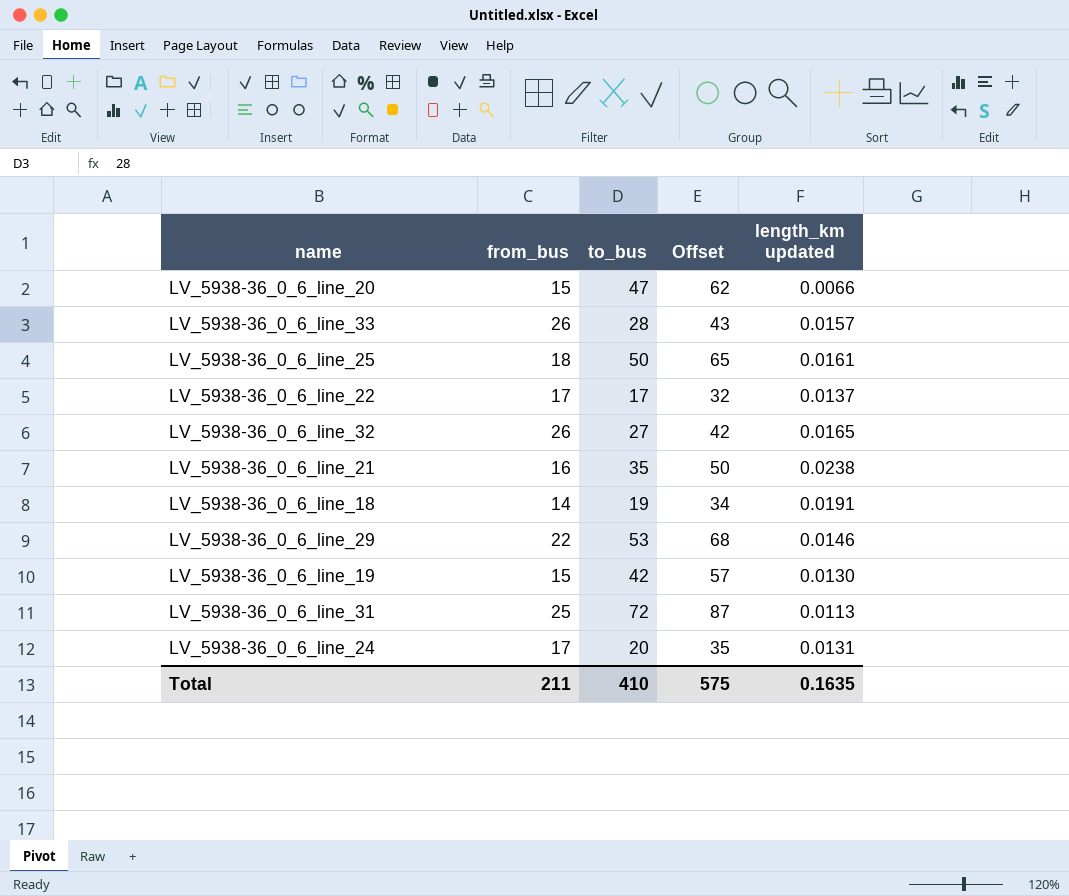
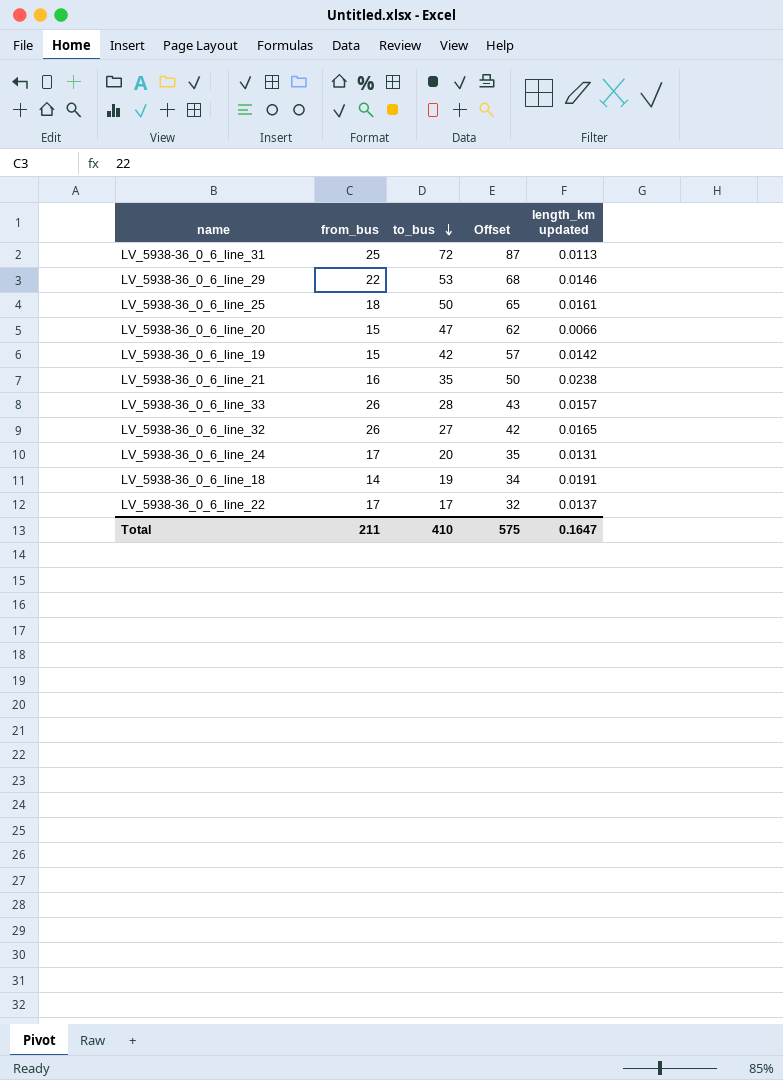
row order: none -> to_bus descending
LV_5938-36_0_6_line_19 | length_km updated: 0.0130 -> 0.0142
Total | length_km updated: 0.1635 -> 0.1647

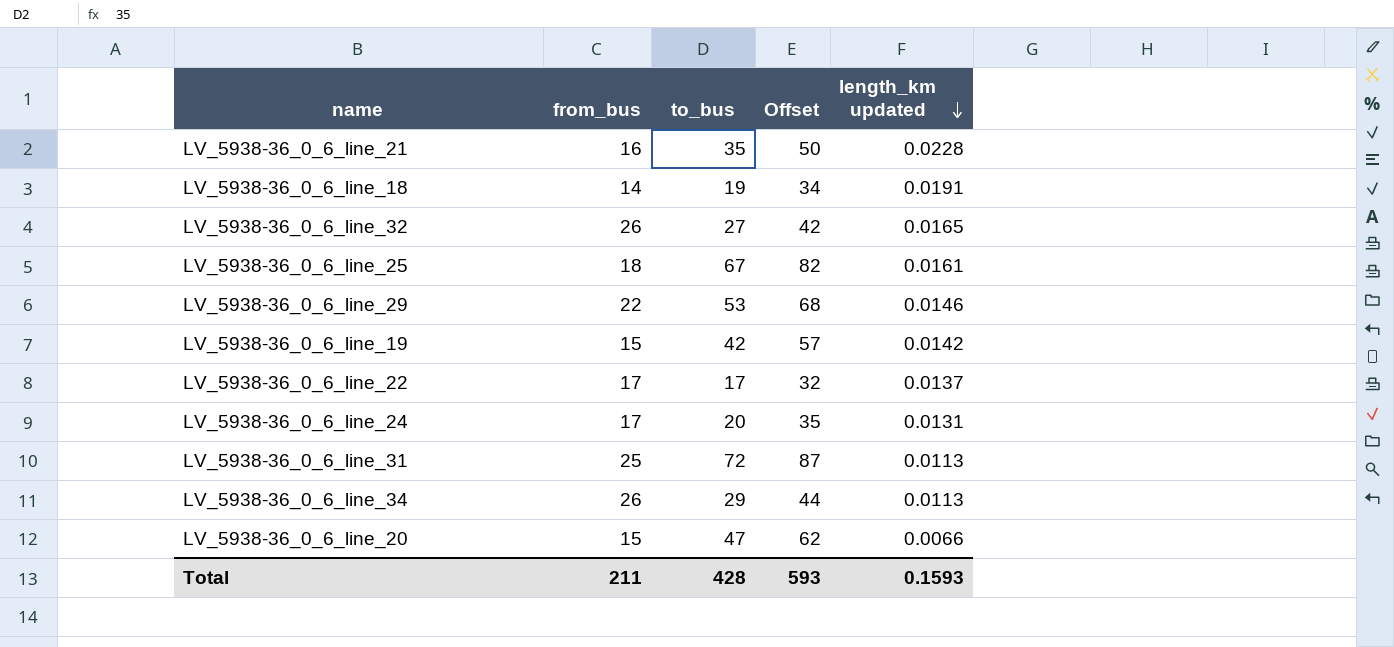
row order: to_bus descending -> length_km updated descending
row LV_5938-36_0_6_line_33: 26 | 28 | 43 | 0.0157 -> none
LV_5938-36_0_6_line_21 | length_km updated: 0.0238 -> 0.0228
LV_5938-36_0_6_line_25 | to_bus: 50 -> 67
LV_5938-36_0_6_line_25 | Offset: 65 -> 82
row LV_5938-36_0_6_line_34: none -> 26 | 29 | 44 | 0.0113
Total | to_bus: 410 -> 428
Total | Offset: 575 -> 593
Total | length_km updated: 0.1647 -> 0.1593

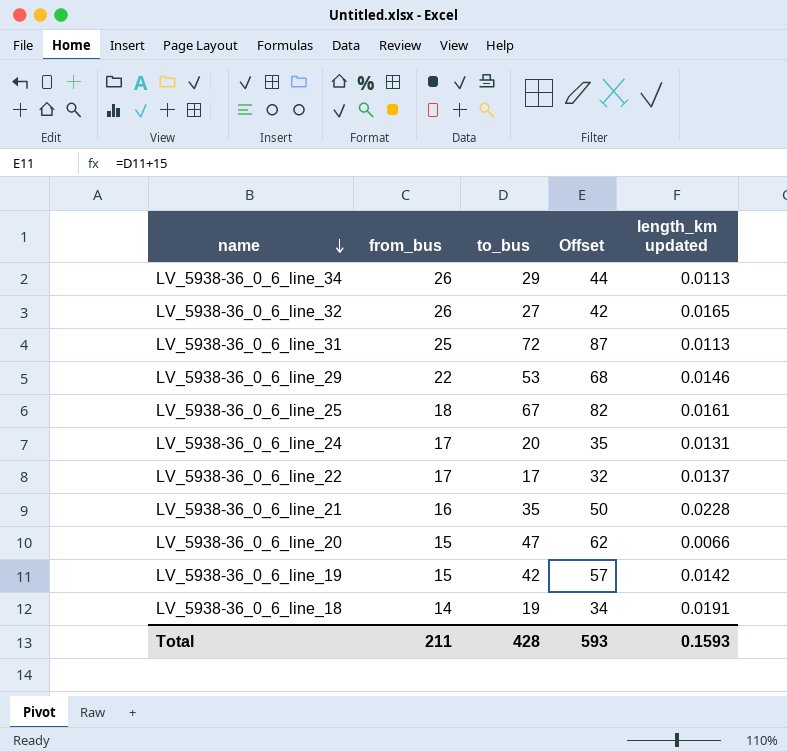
row order: length_km updated descending -> name descending

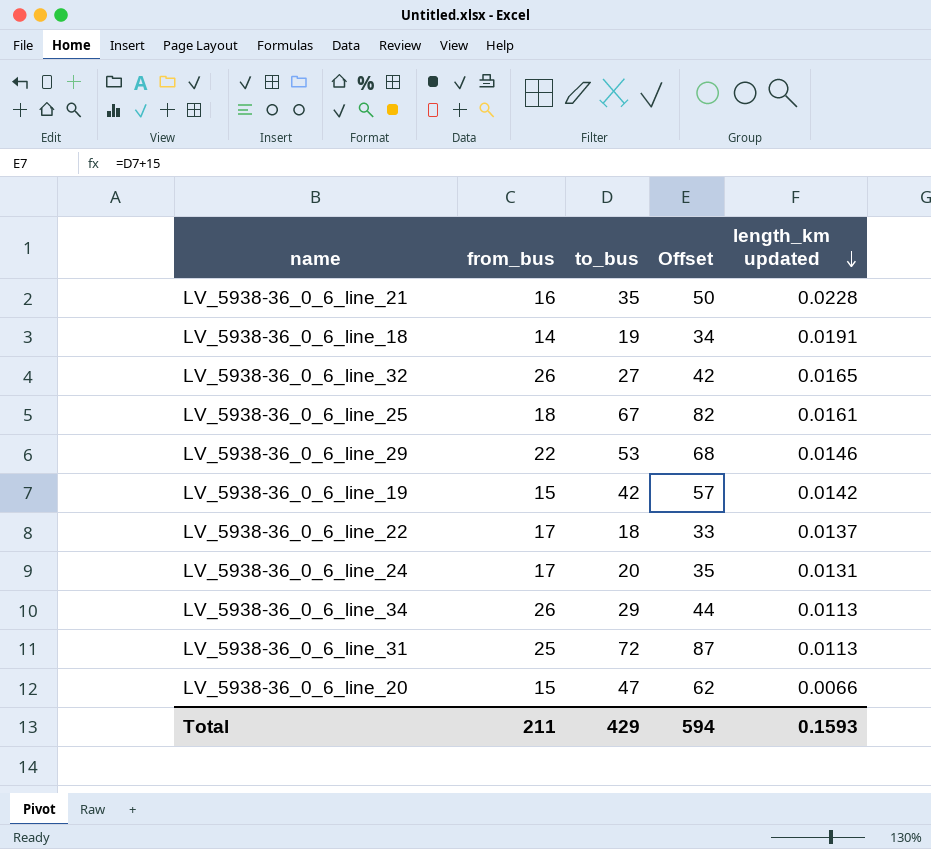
row order: name descending -> length_km updated descending
LV_5938-36_0_6_line_22 | to_bus: 17 -> 18
LV_5938-36_0_6_line_22 | Offset: 32 -> 33
Total | to_bus: 428 -> 429
Total | Offset: 593 -> 594

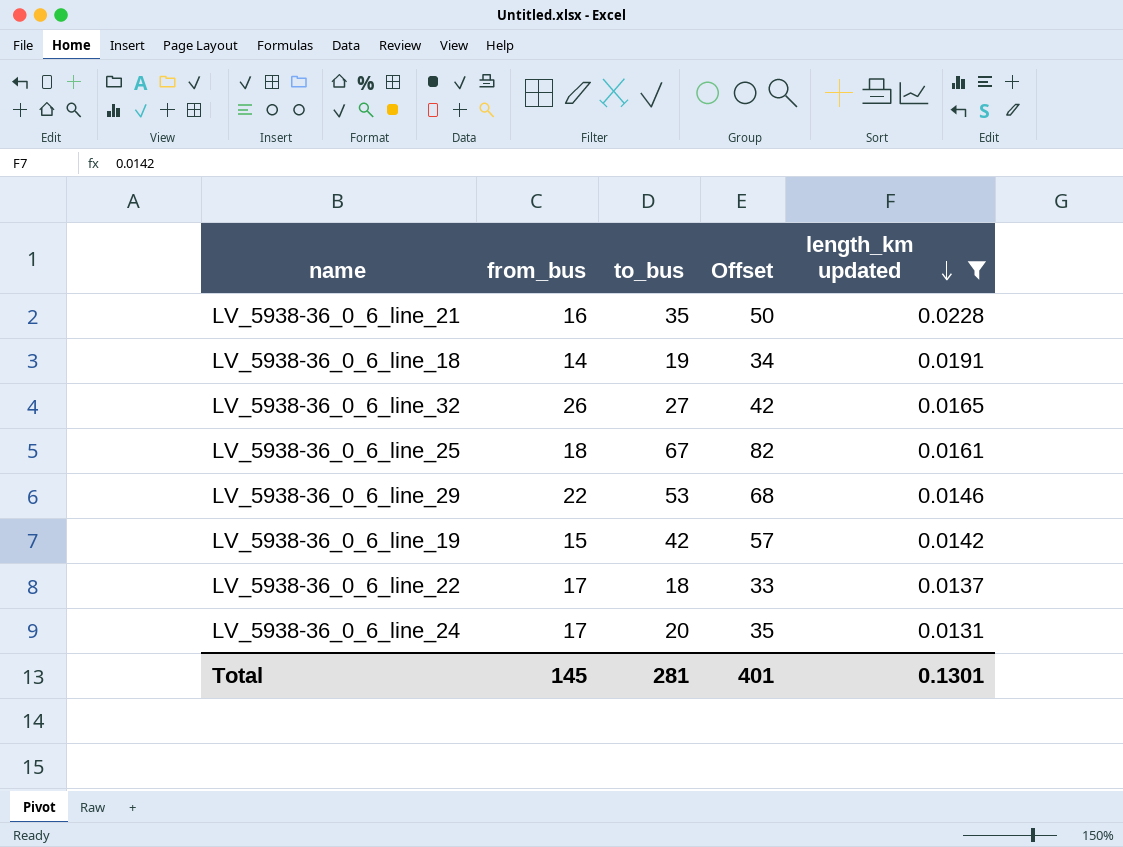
filter: none -> length_km updated >= 0.0131
Total | from_bus: 211 -> 145
Total | to_bus: 429 -> 281
Total | Offset: 594 -> 401
Total | length_km updated: 0.1593 -> 0.1301

